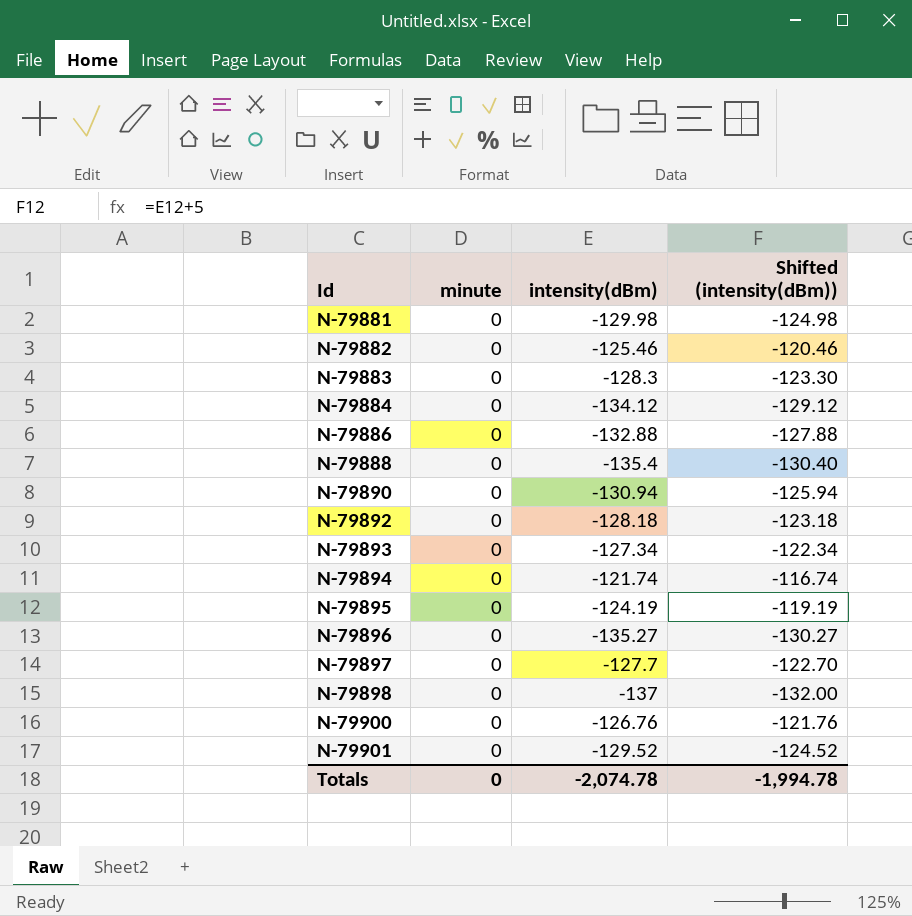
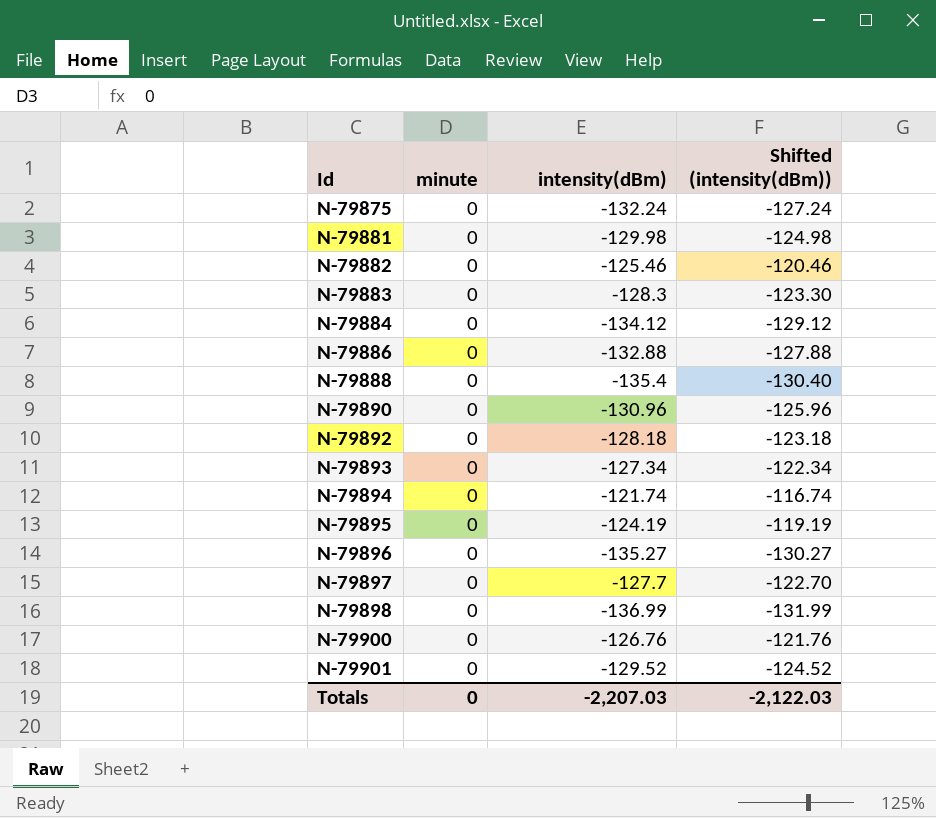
row N-79875: none -> 0 | -132.24 | -127.24
N-79890 | intensity(dBm): -130.94 -> -130.96
N-79890 | Shifted (intensity(dBm)): -125.94 -> -125.96
N-79898 | intensity(dBm): -137 -> -136.99
N-79898 | Shifted (intensity(dBm)): -132.00 -> -131.99
Totals | intensity(dBm): -2,074.78 -> -2,207.03
Totals | Shifted (intensity(dBm)): -1,994.78 -> -2,122.03

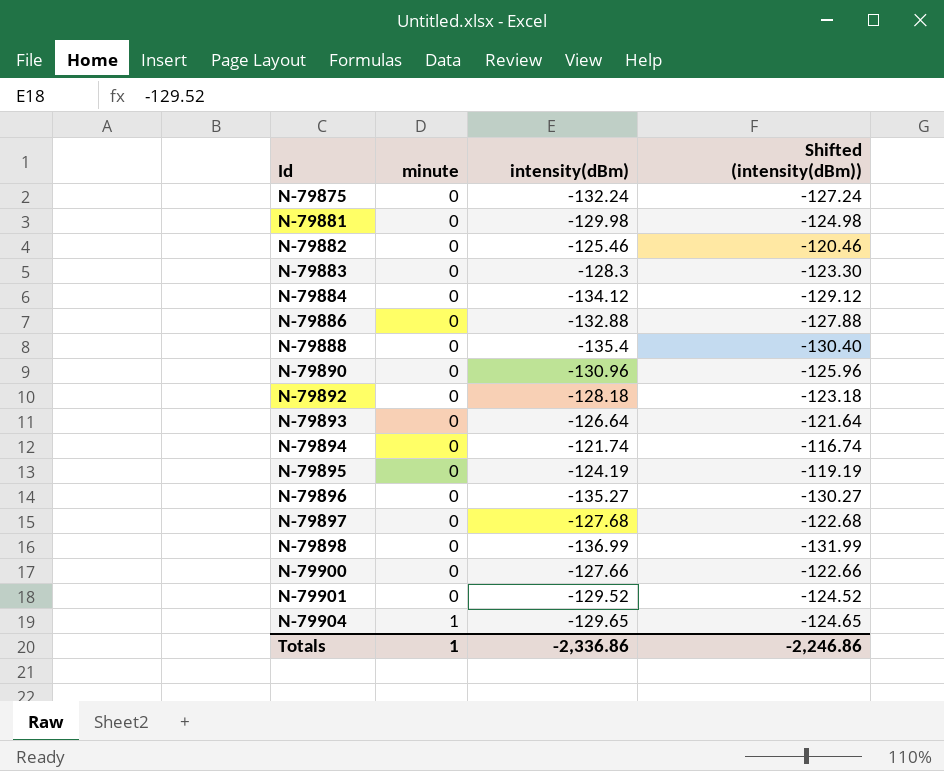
N-79893 | intensity(dBm): -127.34 -> -126.64
N-79893 | Shifted (intensity(dBm)): -122.34 -> -121.64
N-79897 | intensity(dBm): -127.7 -> -127.68
N-79897 | Shifted (intensity(dBm)): -122.70 -> -122.68
N-79900 | intensity(dBm): -126.76 -> -127.66
N-79900 | Shifted (intensity(dBm)): -121.76 -> -122.66
row N-79904: none -> 1 | -129.65 | -124.65
Totals | minute: 0 -> 1
Totals | intensity(dBm): -2,207.03 -> -2,336.86
Totals | Shifted (intensity(dBm)): -2,122.03 -> -2,246.86

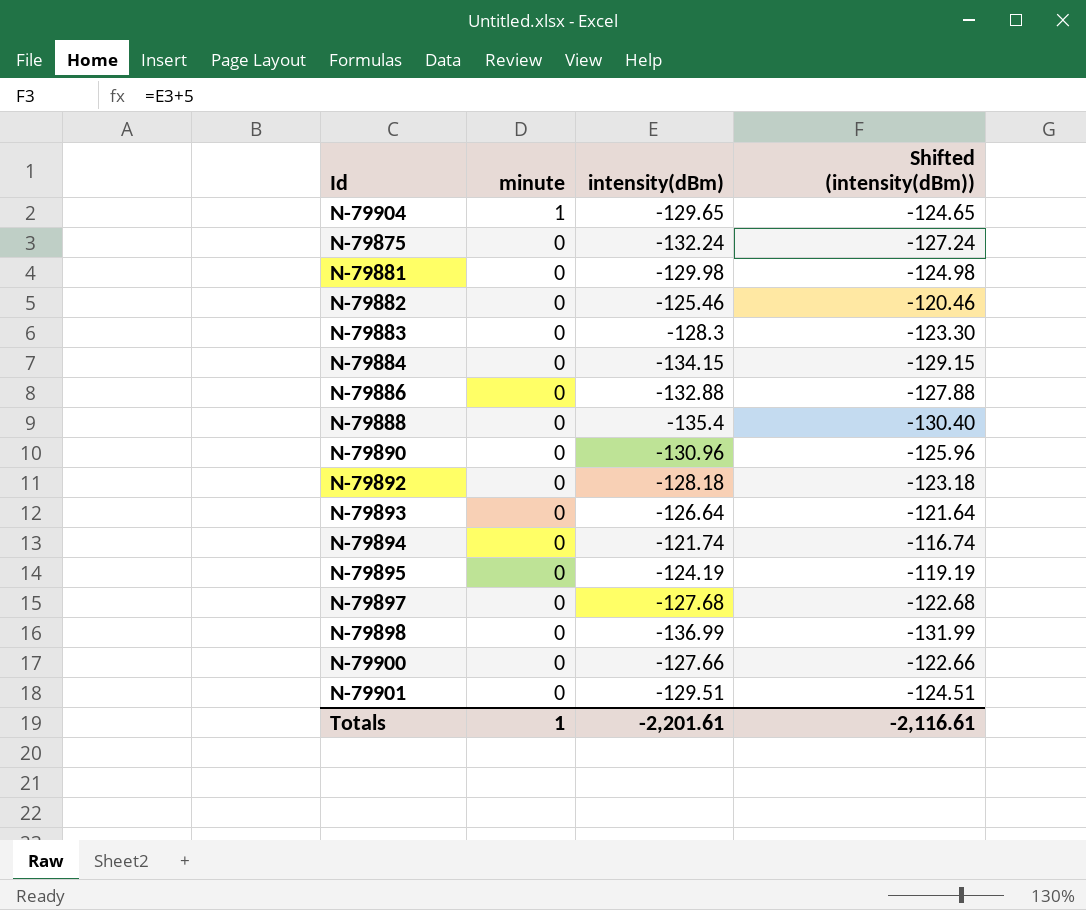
row order: Id ascending -> minute descending
row N-79896: 0 | -135.27 | -130.27 -> none
N-79884 | intensity(dBm): -134.12 -> -134.15
N-79884 | Shifted (intensity(dBm)): -129.12 -> -129.15
N-79901 | intensity(dBm): -129.52 -> -129.51
N-79901 | Shifted (intensity(dBm)): -124.52 -> -124.51
Totals | intensity(dBm): -2,336.86 -> -2,201.61
Totals | Shifted (intensity(dBm)): -2,246.86 -> -2,116.61

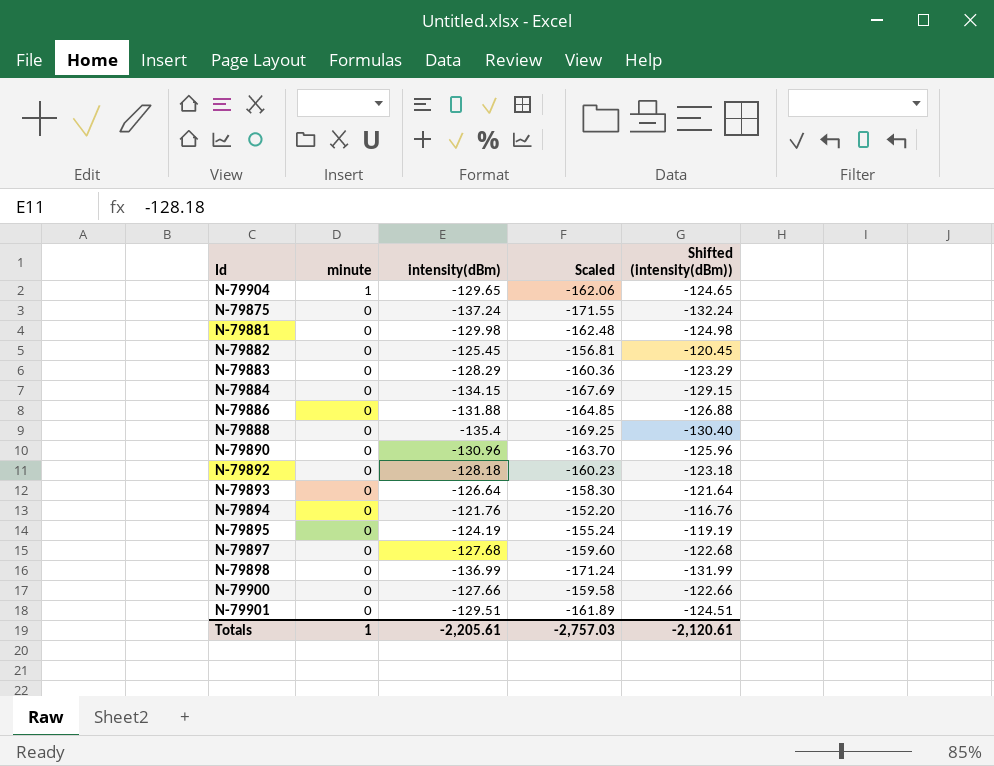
column Scaled | formula: none -> [intensity(dBm)] * 1.25
N-79875 | intensity(dBm): -132.24 -> -137.24
N-79875 | Shifted (intensity(dBm)): -127.24 -> -132.24
N-79882 | intensity(dBm): -125.46 -> -125.45
N-79882 | Shifted (intensity(dBm)): -120.46 -> -120.45
N-79883 | intensity(dBm): -128.3 -> -128.29
N-79883 | Shifted (intensity(dBm)): -123.30 -> -123.29
N-79886 | intensity(dBm): -132.88 -> -131.88
N-79886 | Shifted (intensity(dBm)): -127.88 -> -126.88
N-79894 | intensity(dBm): -121.74 -> -121.76
N-79894 | Shifted (intensity(dBm)): -116.74 -> -116.76
Totals | intensity(dBm): -2,201.61 -> -2,205.61
Totals | Shifted (intensity(dBm)): -2,116.61 -> -2,120.61

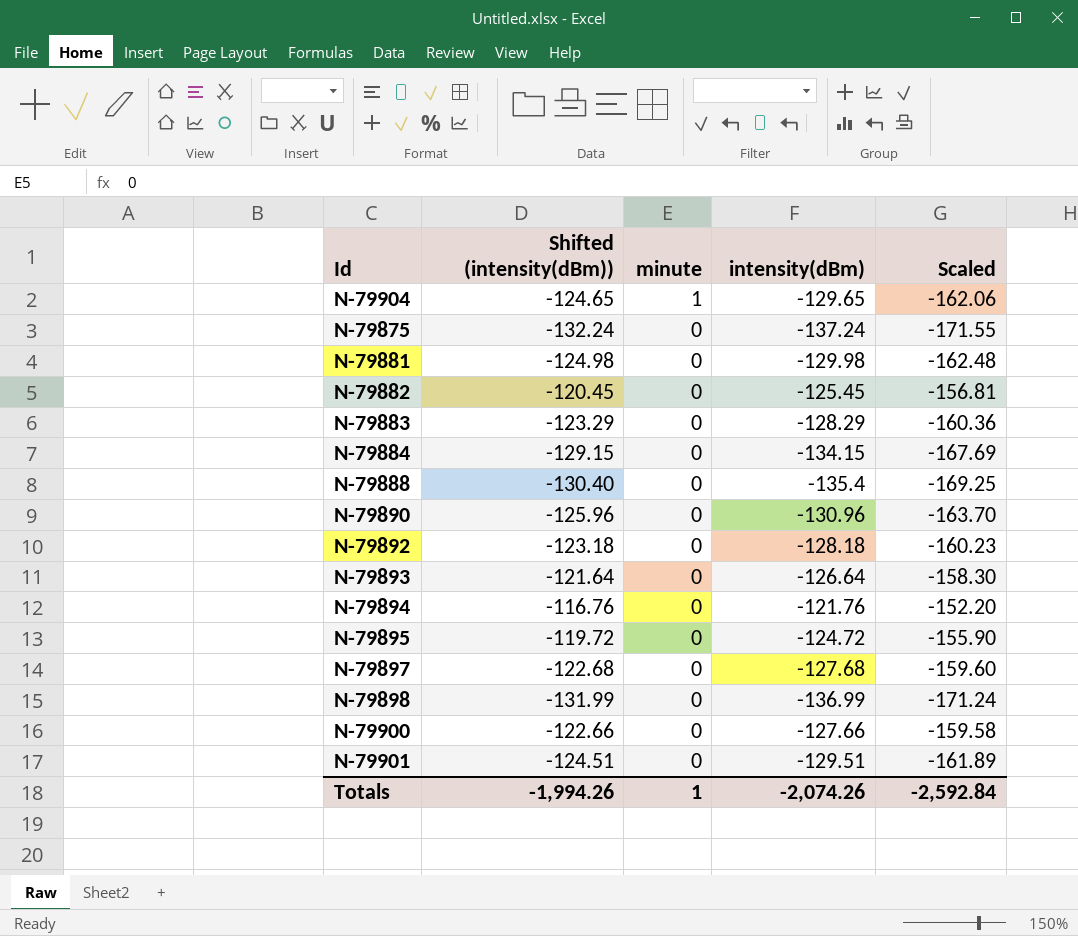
column Shifted (intensity(dBm)) | position: 5 -> 2
row N-79886: 0 | -131.88 | -164.85 | -126.88 -> none
N-79895 | Shifted (intensity(dBm)): -119.19 -> -119.72
N-79895 | intensity(dBm): -124.19 -> -124.72
N-79895 | Scaled: -155.24 -> -155.90
Totals | Shifted (intensity(dBm)): -2,120.61 -> -1,994.26
Totals | intensity(dBm): -2,205.61 -> -2,074.26
Totals | Scaled: -2,757.03 -> -2,592.84

